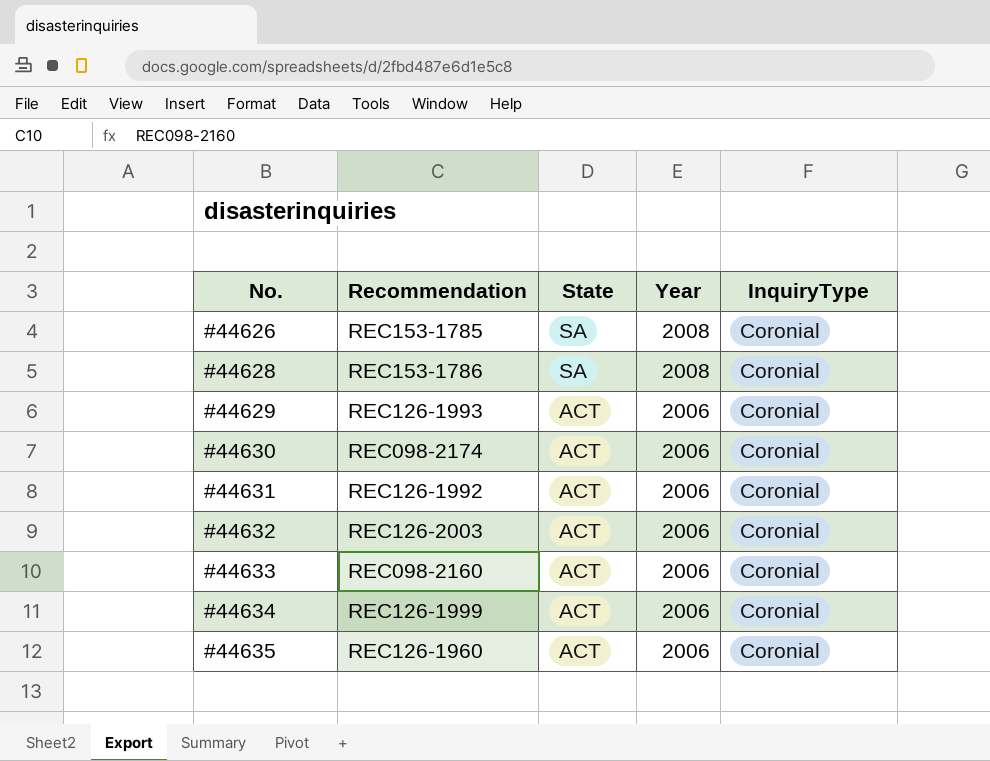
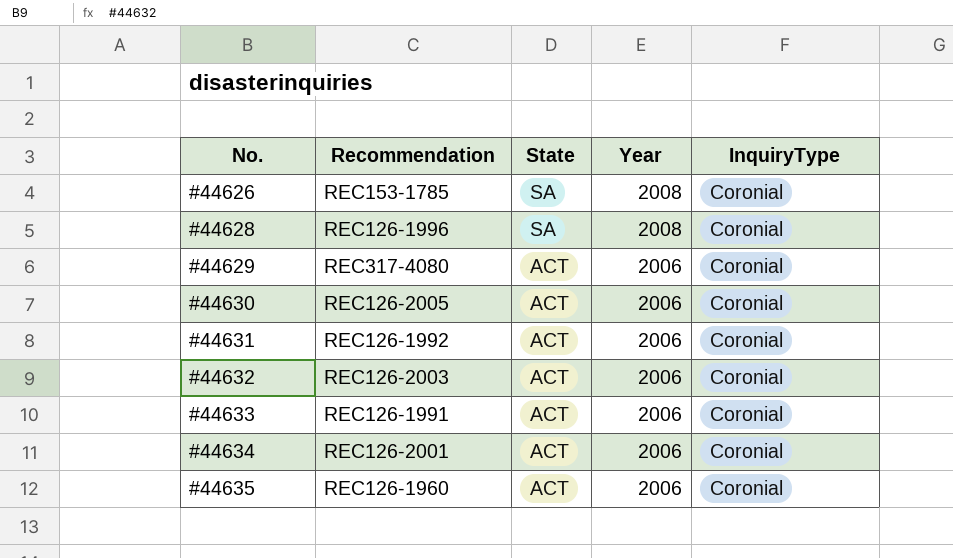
#44628 | Recommendation: REC153-1786 -> REC126-1996
#44629 | Recommendation: REC126-1993 -> REC317-4080
#44630 | Recommendation: REC098-2174 -> REC126-2005
#44633 | Recommendation: REC098-2160 -> REC126-1991
#44634 | Recommendation: REC126-1999 -> REC126-2001

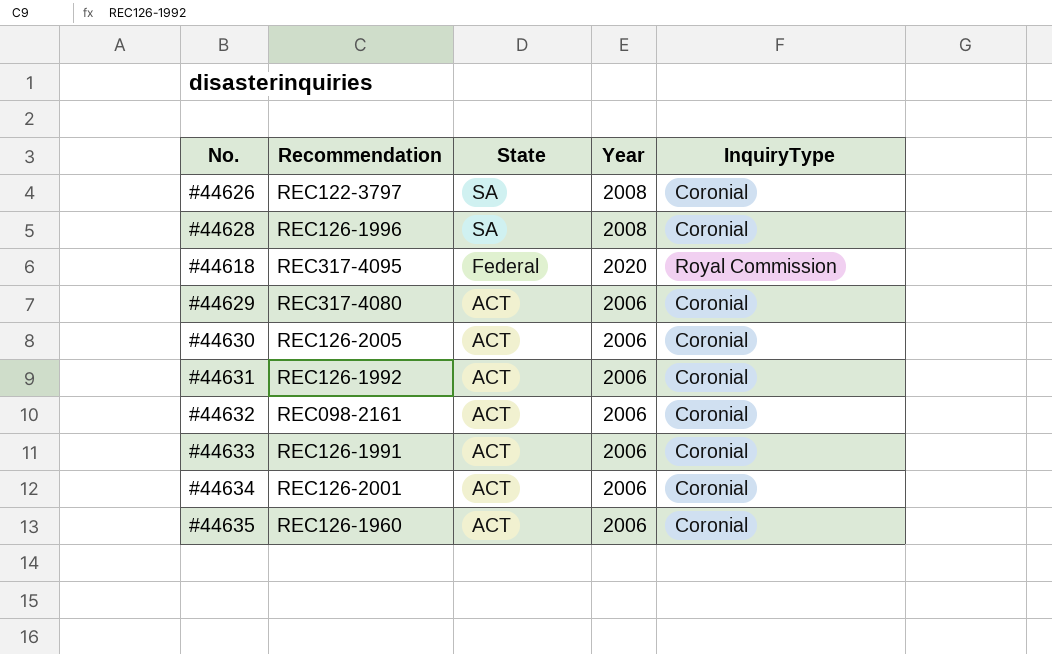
#44626 | Recommendation: REC153-1785 -> REC122-3797
row #44618: none -> REC317-4095 | Federal | 2020 | Royal Commission
#44632 | Recommendation: REC126-2003 -> REC098-2161

